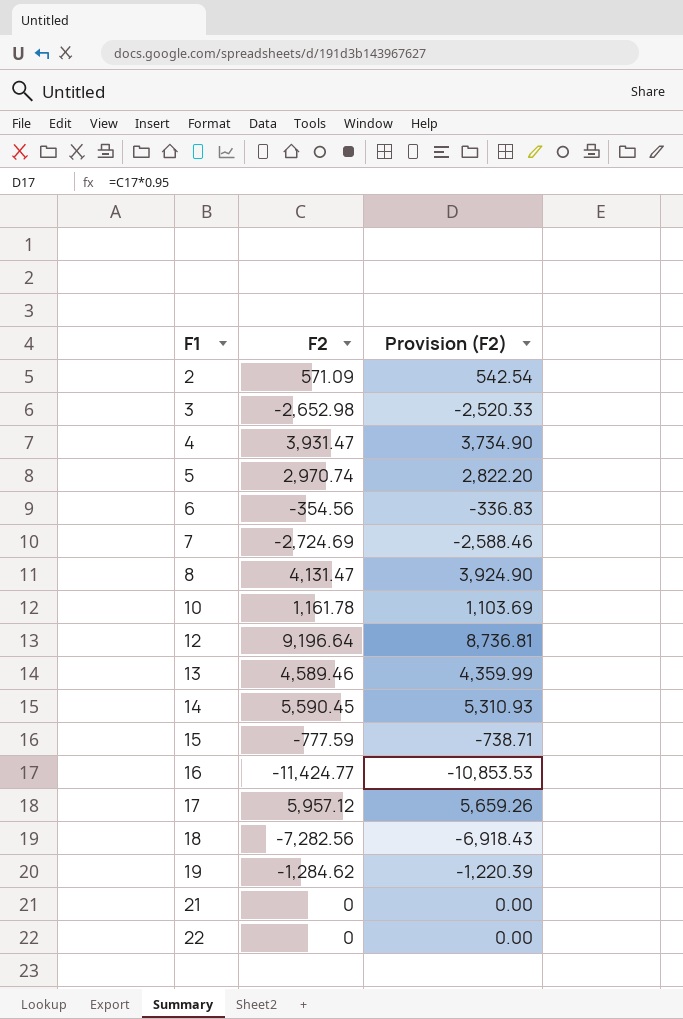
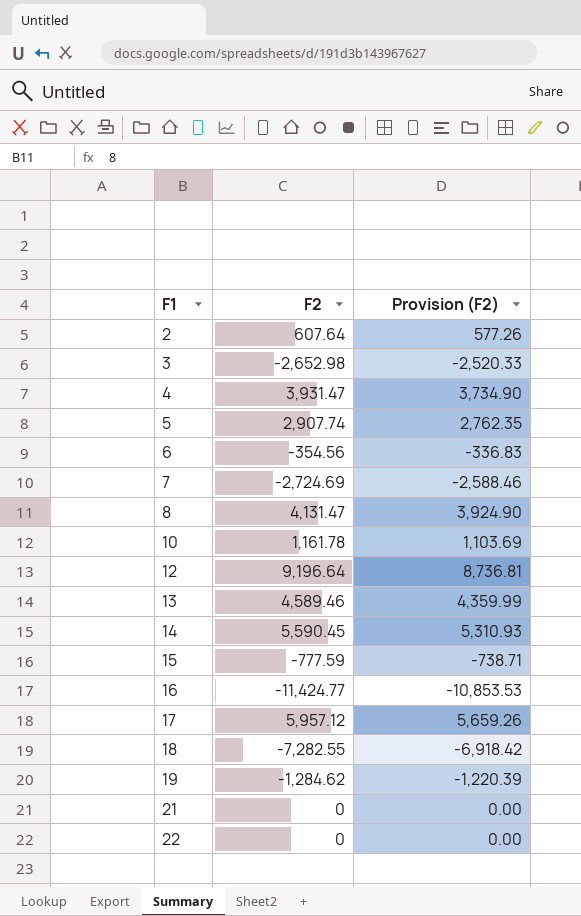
2 | F2: 571.09 -> 607.64
2 | Provision (F2): 542.54 -> 577.26
5 | F2: 2,970.74 -> 2,907.74
5 | Provision (F2): 2,822.20 -> 2,762.35
18 | F2: -7,282.56 -> -7,282.55
18 | Provision (F2): -6,918.43 -> -6,918.42

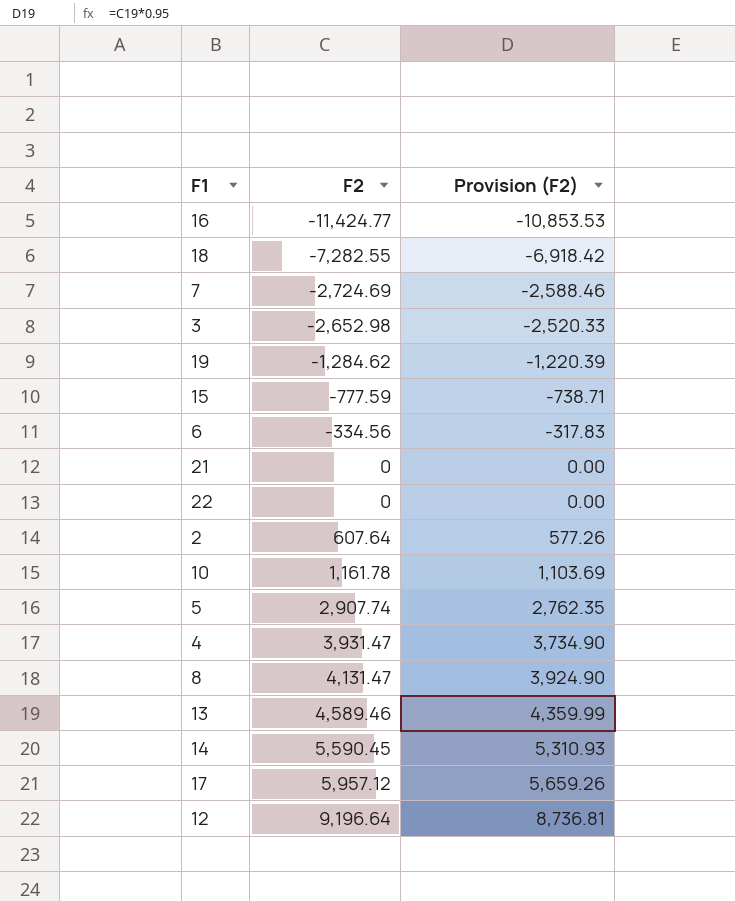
row order: F1 ascending -> F2 ascending
6 | F2: -354.56 -> -334.56
6 | Provision (F2): -336.83 -> -317.83

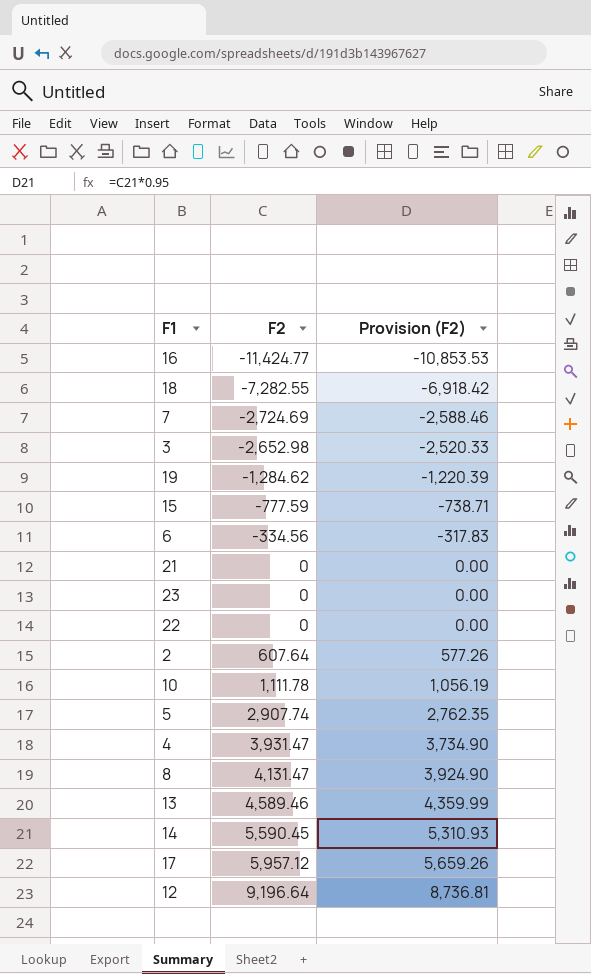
row 23: none -> 0 | 0.00
10 | F2: 1,161.78 -> 1,111.78
10 | Provision (F2): 1,103.69 -> 1,056.19

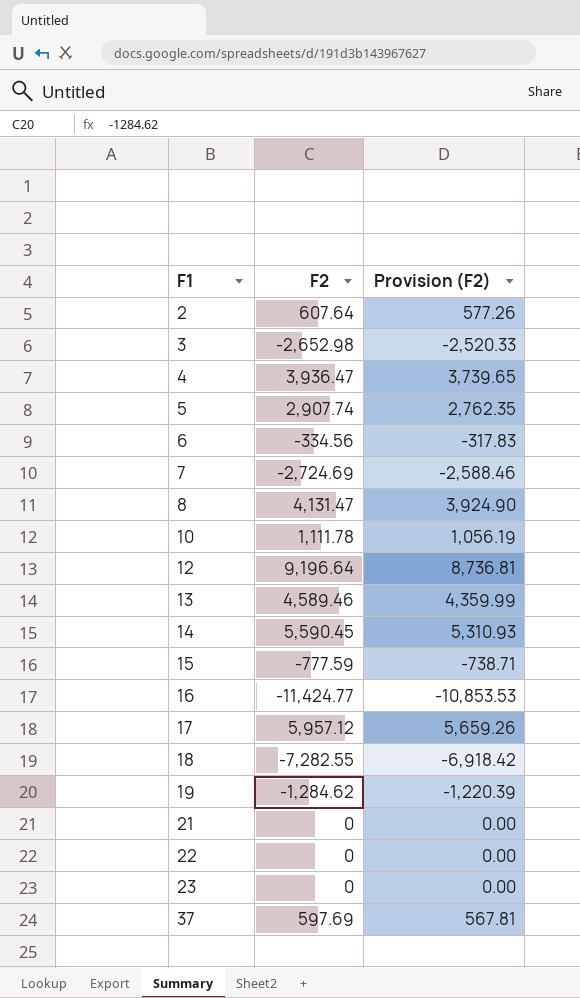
row order: F2 ascending -> F1 ascending
4 | F2: 3,931.47 -> 3,936.47
4 | Provision (F2): 3,734.90 -> 3,739.65
row 37: none -> 597.69 | 567.81

